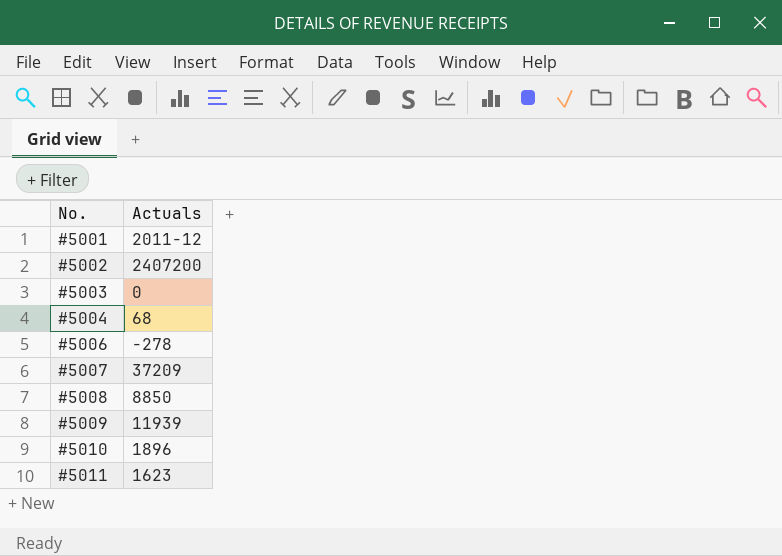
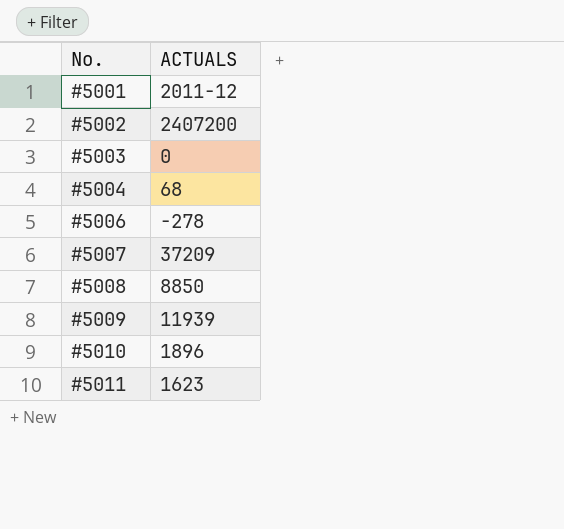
column name: Actuals -> ACTUALS

